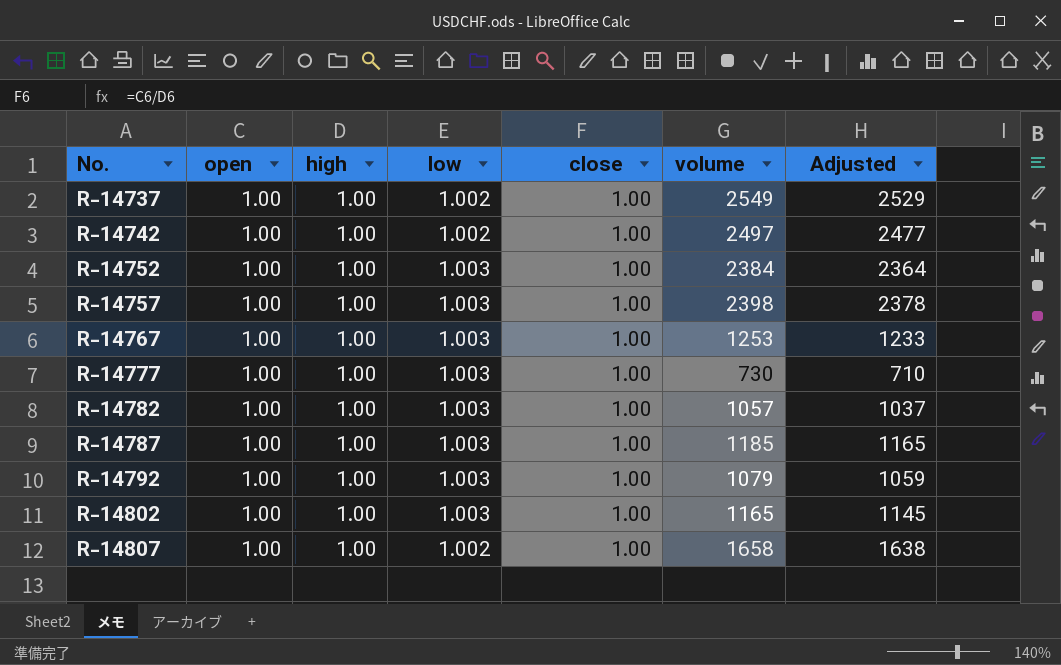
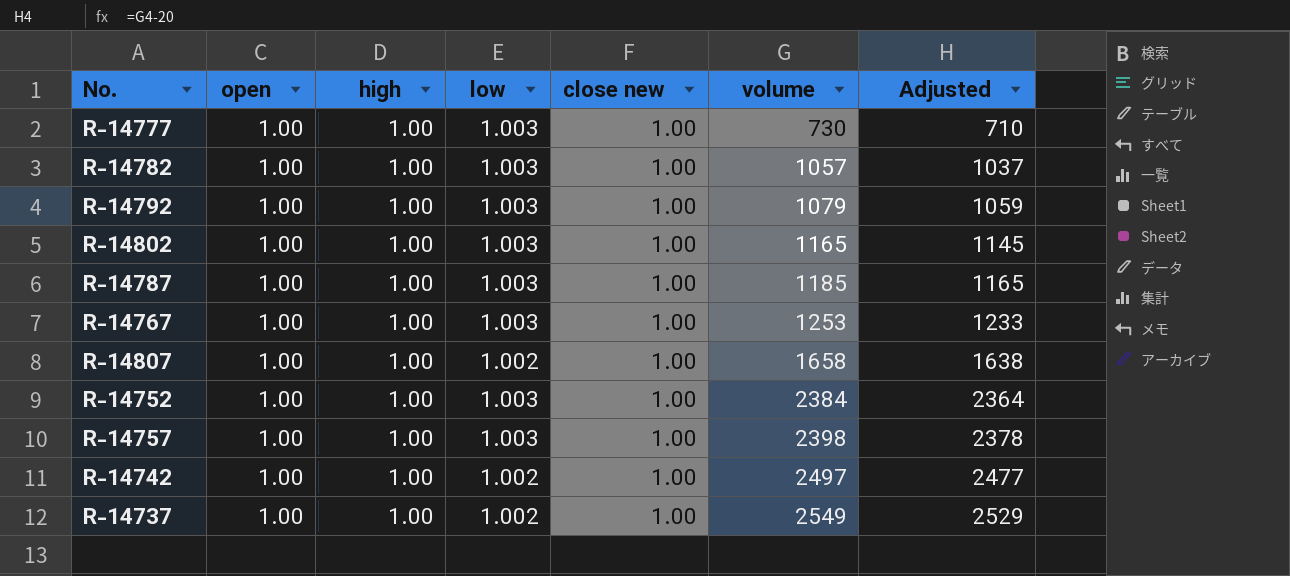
row order: No. ascending -> volume ascending
column name: close -> close new

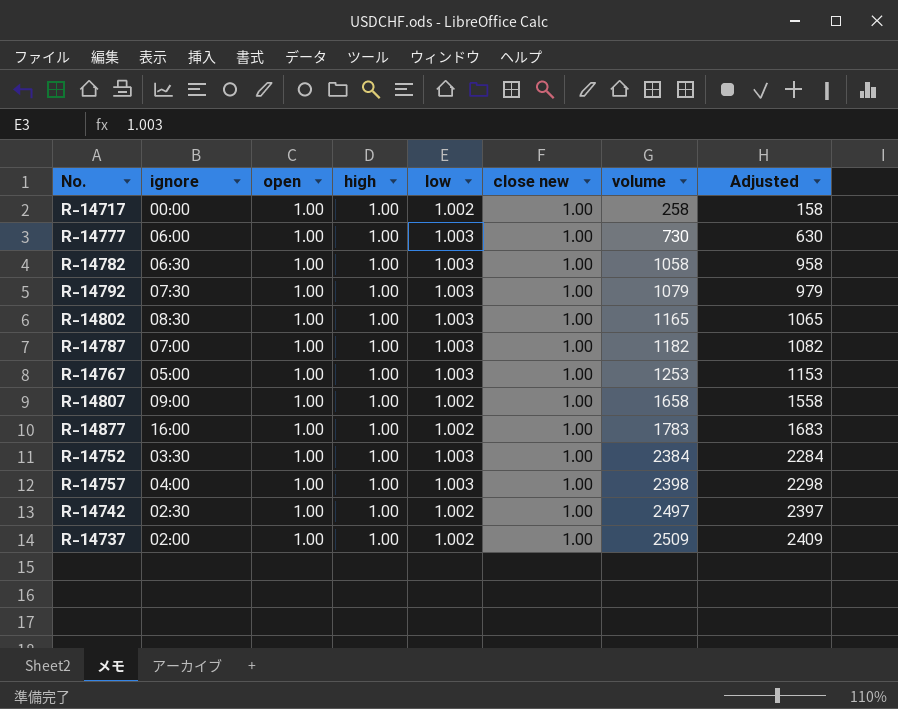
column ignore | position: none -> 2
column Adjusted | formula: [volume] - 20 -> [volume] - 100
row R-14717: none -> 00:00 | 1.00 | 1.00 | 1.002 | 1.00 | 258 | 158
R-14782 | volume: 1057 -> 1058
R-14787 | volume: 1185 -> 1182
row R-14877: none -> 16:00 | 1.00 | 1.00 | 1.002 | 1.00 | 1783 | 1683
R-14737 | volume: 2549 -> 2509

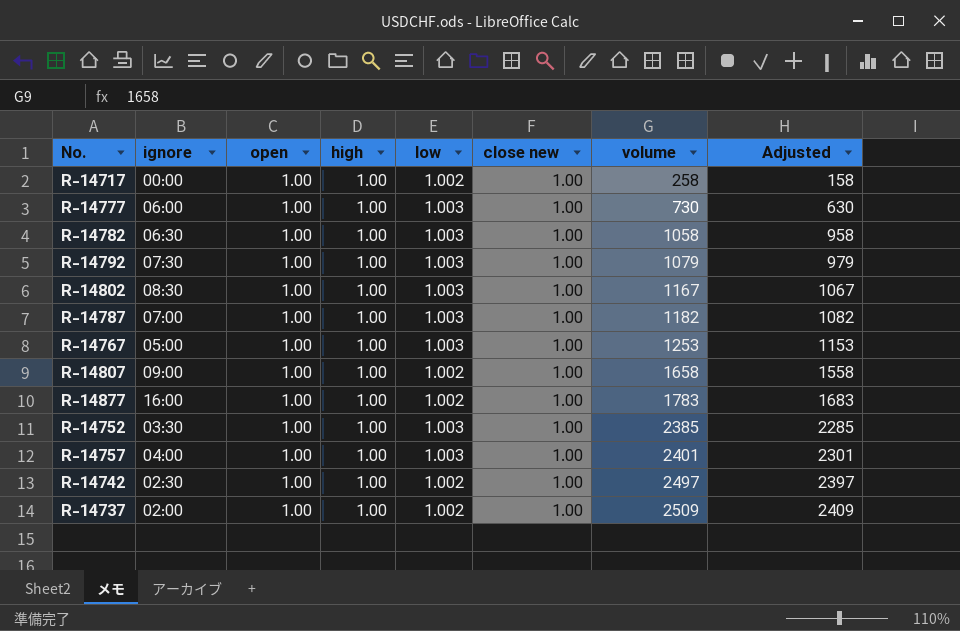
R-14802 | volume: 1165 -> 1167
R-14802 | Adjusted: 1065 -> 1067
R-14752 | volume: 2384 -> 2385
R-14752 | Adjusted: 2284 -> 2285
R-14757 | volume: 2398 -> 2401
R-14757 | Adjusted: 2298 -> 2301

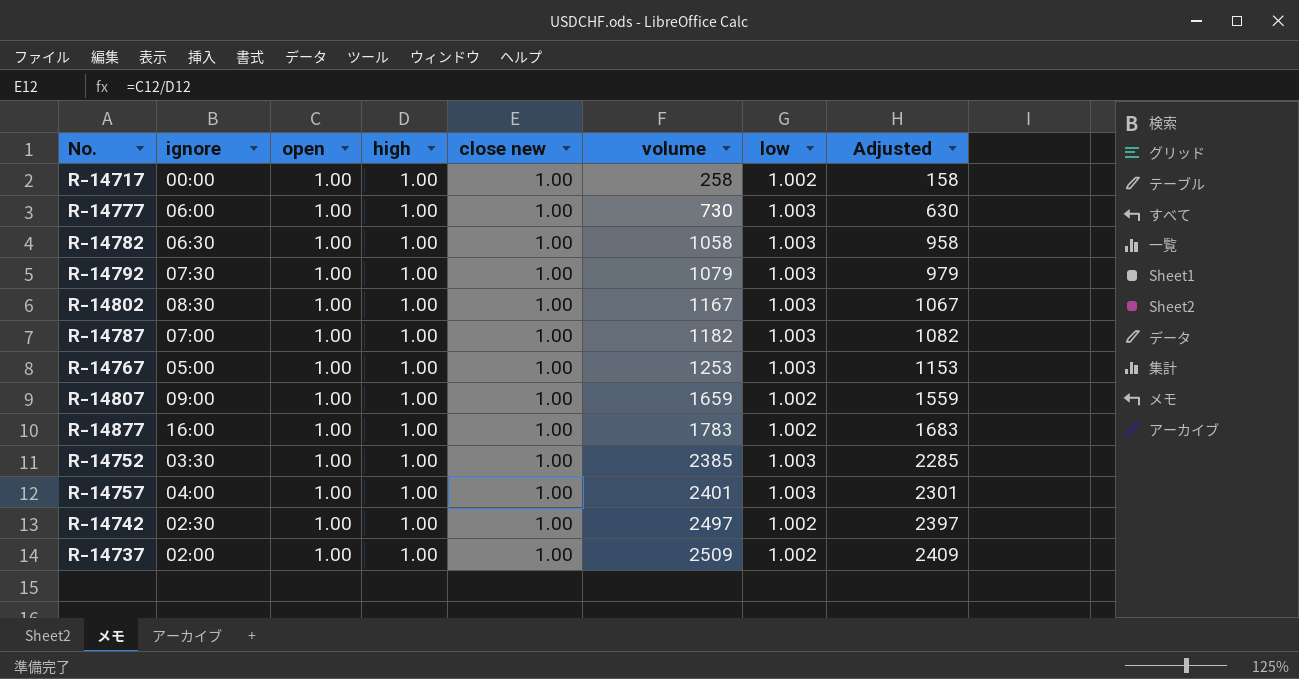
column low | position: 5 -> 7
R-14807 | volume: 1658 -> 1659
R-14807 | Adjusted: 1558 -> 1559

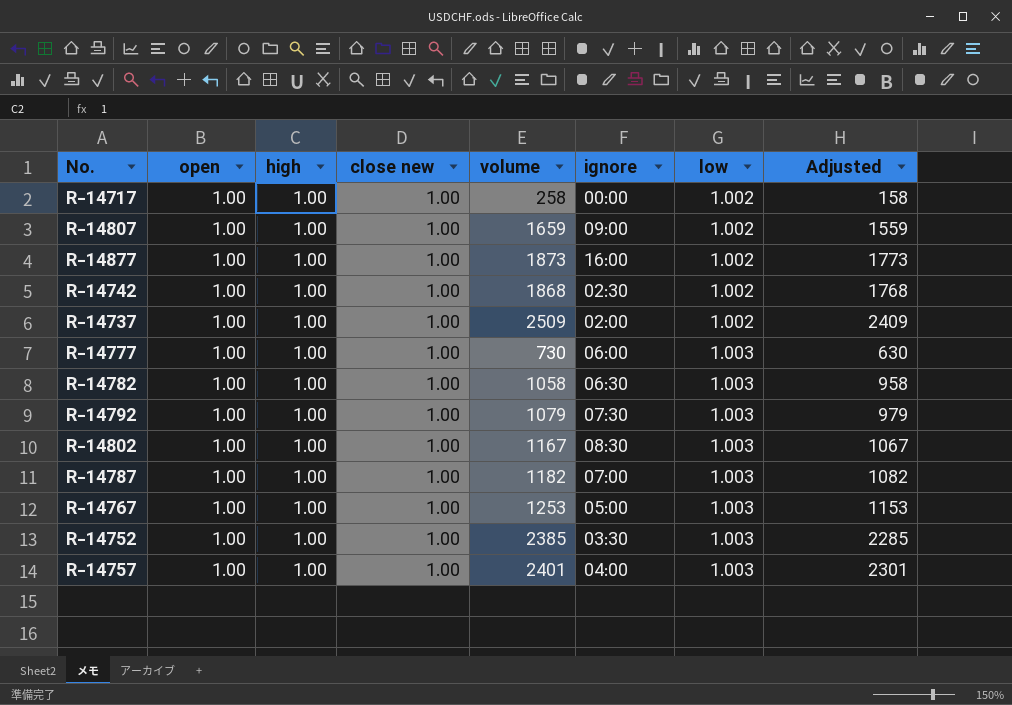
row order: volume ascending -> low ascending
column ignore | position: 2 -> 6
R-14877 | volume: 1783 -> 1873
R-14877 | Adjusted: 1683 -> 1773
R-14742 | volume: 2497 -> 1868
R-14742 | Adjusted: 2397 -> 1768

